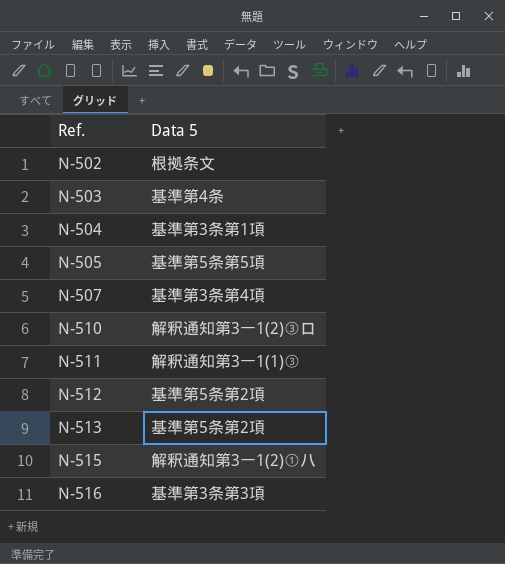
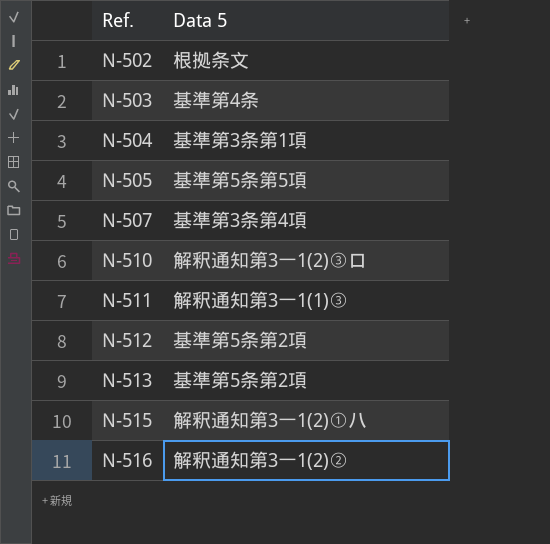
N-516 | Data 5: 基準第3条第3項 -> 解釈通知第3一1(2)②

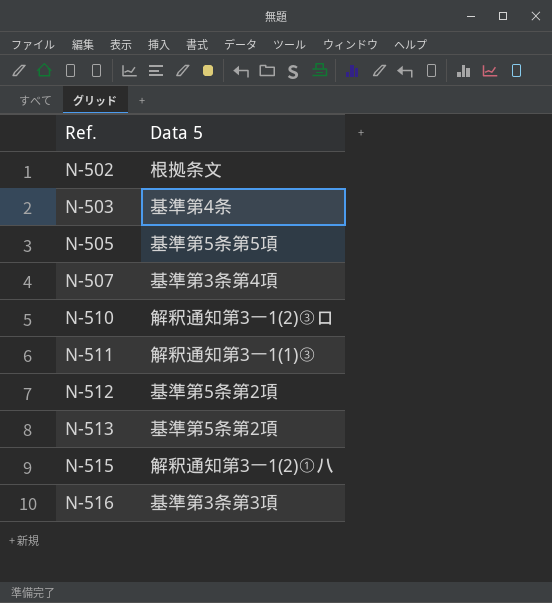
row N-504: 基準第3条第1項 -> none
N-516 | Data 5: 解釈通知第3一1(2)② -> 基準第3条第3項

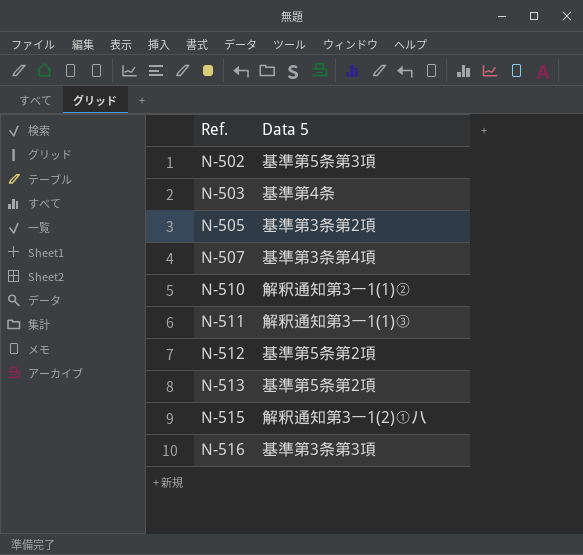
N-502 | Data 5: 根拠条文 -> 基準第5条第3項
N-505 | Data 5: 基準第5条第5項 -> 基準第3条第2項
N-510 | Data 5: 解釈通知第3一1(2)③ロ -> 解釈通知第3一1(1)②

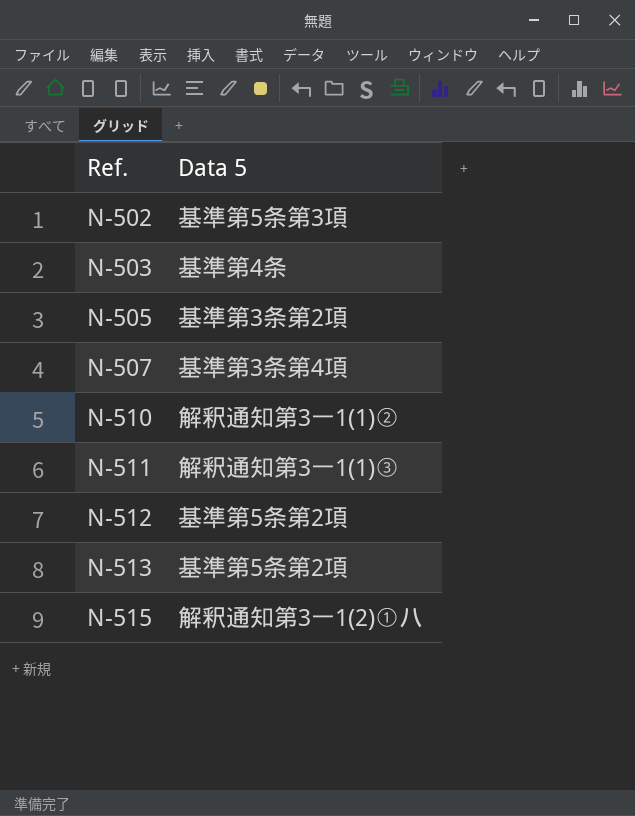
row N-516: 基準第3条第3項 -> none

